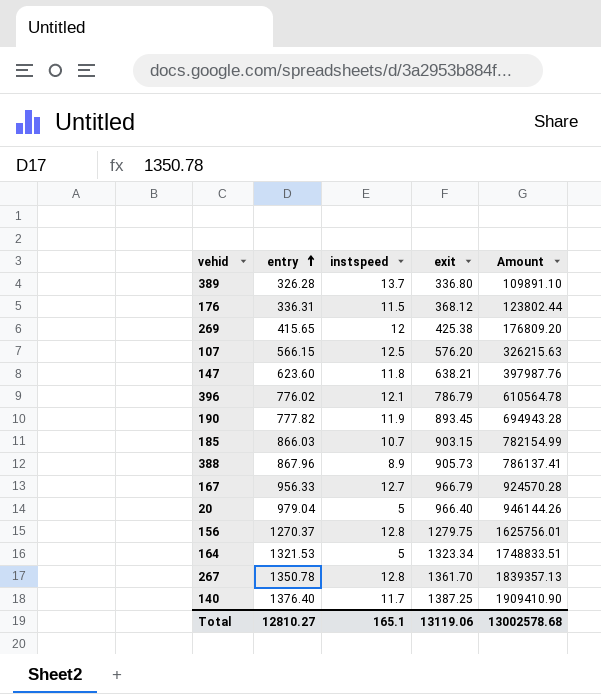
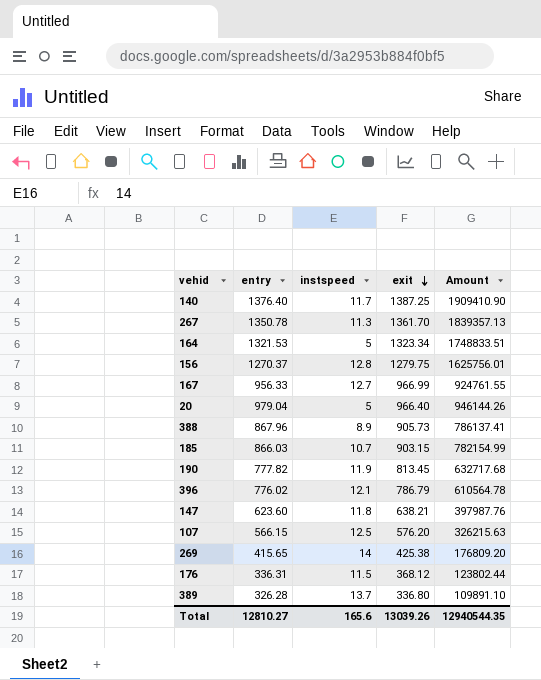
row order: entry ascending -> exit descending
267 | instspeed: 12.8 -> 11.3
167 | exit: 966.79 -> 966.99
167 | Amount: 924570.28 -> 924761.55
190 | exit: 893.45 -> 813.45
190 | Amount: 694943.28 -> 632717.68
269 | instspeed: 12 -> 14
Total | instspeed: 165.1 -> 165.6
Total | exit: 13119.06 -> 13039.26
Total | Amount: 13002578.68 -> 12940544.35

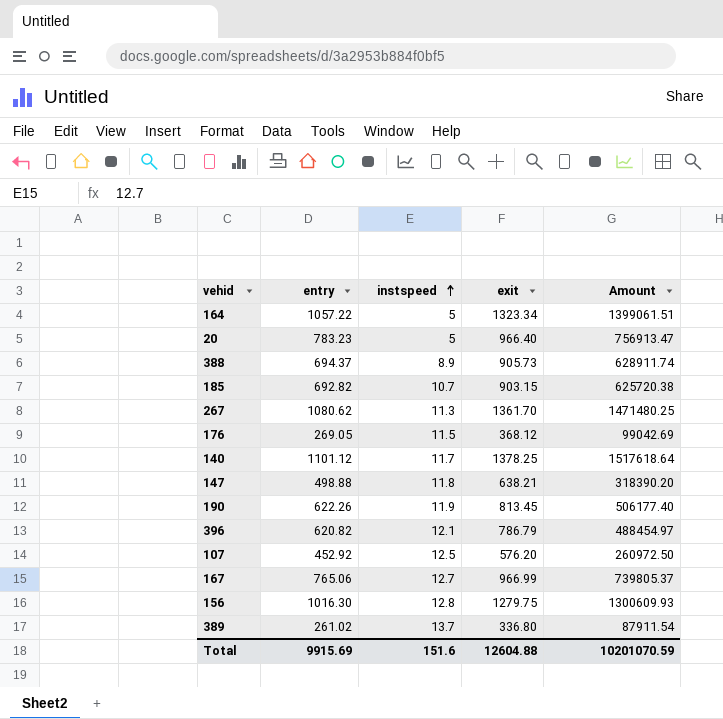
row order: exit descending -> instspeed ascending
row 269: 415.65 | 14 | 425.38 | 176809.20 -> none
164 | entry: 1321.53 -> 1057.22
164 | Amount: 1748833.51 -> 1399061.51
20 | entry: 979.04 -> 783.23
20 | Amount: 946144.26 -> 756913.47
388 | entry: 867.96 -> 694.37
388 | Amount: 786137.41 -> 628911.74
185 | entry: 866.03 -> 692.82
185 | Amount: 782154.99 -> 625720.38
267 | entry: 1350.78 -> 1080.62
267 | Amount: 1839357.13 -> 1471480.25
176 | entry: 336.31 -> 269.05
176 | Amount: 123802.44 -> 99042.69
140 | entry: 1376.40 -> 1101.12
140 | exit: 1387.25 -> 1378.25
140 | Amount: 1909410.90 -> 1517618.64
147 | entry: 623.60 -> 498.88
147 | Amount: 397987.76 -> 318390.20
190 | entry: 777.82 -> 622.26
190 | Amount: 632717.68 -> 506177.40
396 | entry: 776.02 -> 620.82
396 | Amount: 610564.78 -> 488454.97
107 | entry: 566.15 -> 452.92
107 | Amount: 326215.63 -> 260972.50
167 | entry: 956.33 -> 765.06
167 | Amount: 924761.55 -> 739805.37
156 | entry: 1270.37 -> 1016.30
156 | Amount: 1625756.01 -> 1300609.93
389 | entry: 326.28 -> 261.02
389 | Amount: 109891.10 -> 87911.54
Total | entry: 12810.27 -> 9915.69
Total | instspeed: 165.6 -> 151.6
Total | exit: 13039.26 -> 12604.88
Total | Amount: 12940544.35 -> 10201070.59

